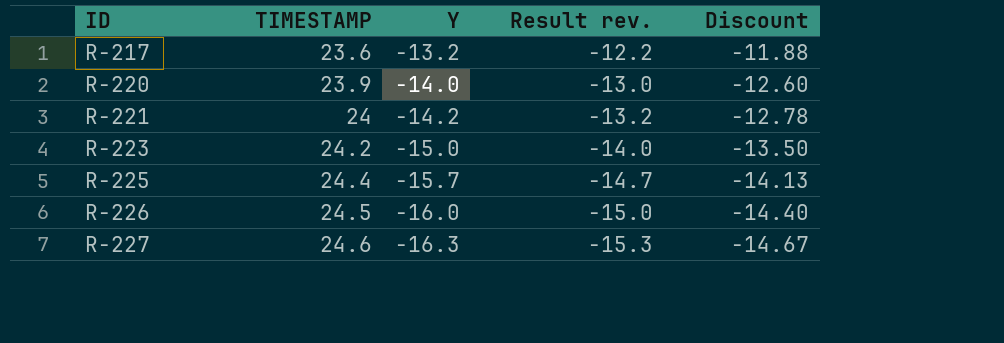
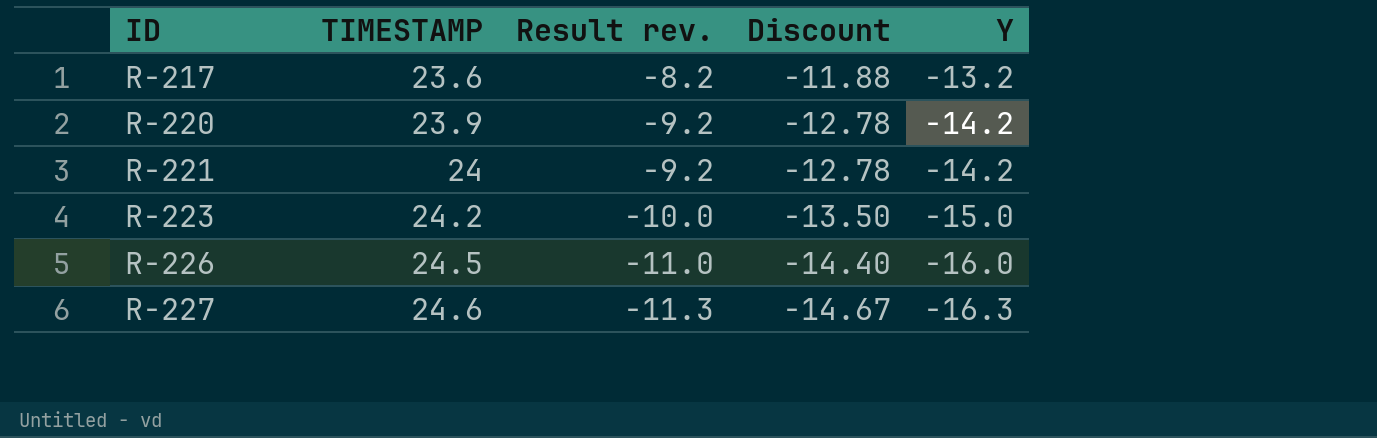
column Result rev. | formula: [Y] + 1 -> [Y] + 5
column Y | position: 3 -> 5
row R-225: 24.4 | -15.7 | -14.7 | -14.13 -> none
R-220 | Discount: -12.60 -> -12.78
R-220 | Y: -14.0 -> -14.2

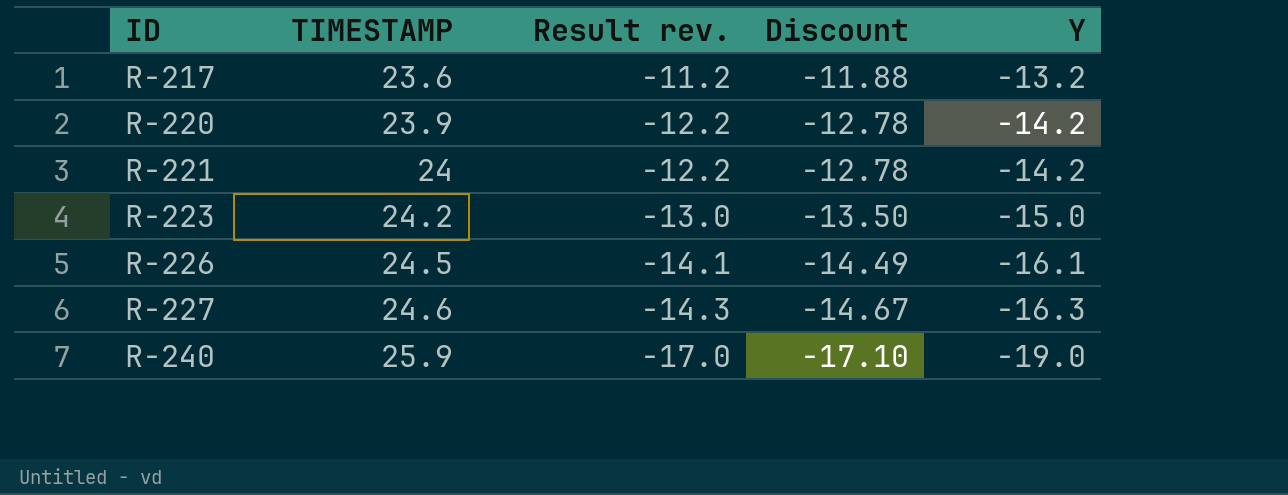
column Result rev. | formula: [Y] + 5 -> [Y] + 2
R-226 | Discount: -14.40 -> -14.49
R-226 | Y: -16.0 -> -16.1
row R-240: none -> 25.9 | -17.0 | -17.10 | -19.0

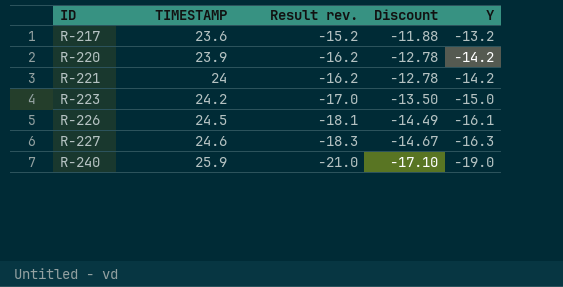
column Result rev. | formula: [Y] + 2 -> [Y] - 2

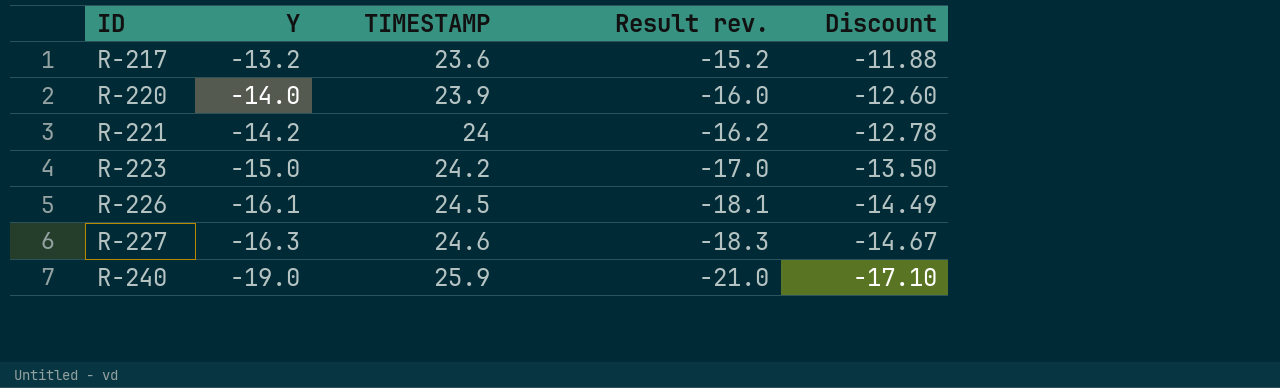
column Y | position: 5 -> 2
R-220 | Y: -14.2 -> -14.0
R-220 | Result rev.: -16.2 -> -16.0
R-220 | Discount: -12.78 -> -12.60

